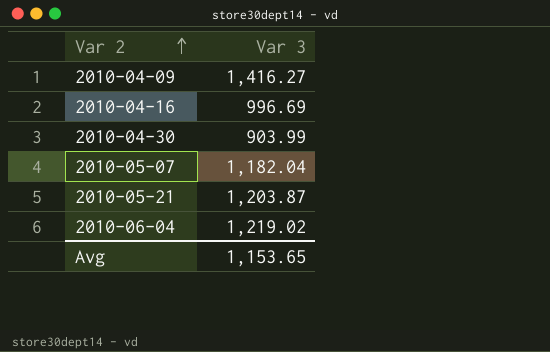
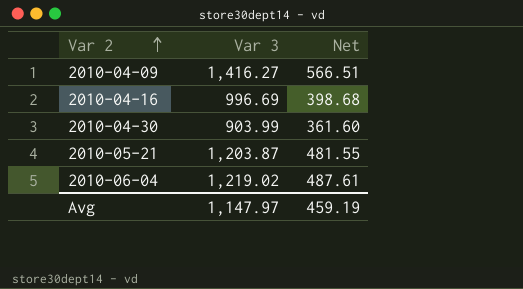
column Net | formula: none -> [Var 3] * 0.4
row 2010-05-07: 1,182.04 -> none
Avg | Var 3: 1,153.65 -> 1,147.97

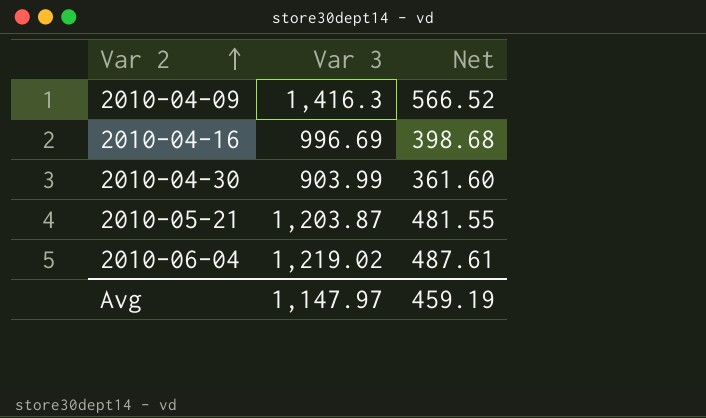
2010-04-09 | Var 3: 1,416.27 -> 1,416.3
2010-04-09 | Net: 566.51 -> 566.52

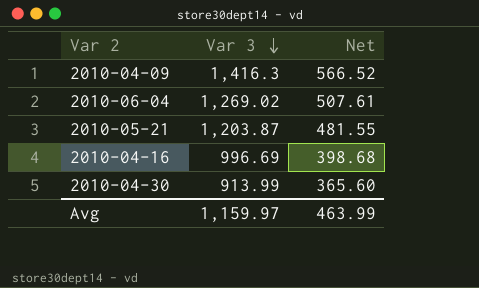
row order: Var 2 ascending -> Var 3 descending
2010-06-04 | Var 3: 1,219.02 -> 1,269.02
2010-06-04 | Net: 487.61 -> 507.61
2010-04-30 | Var 3: 903.99 -> 913.99
2010-04-30 | Net: 361.60 -> 365.60
Avg | Var 3: 1,147.97 -> 1,159.97
Avg | Net: 459.19 -> 463.99

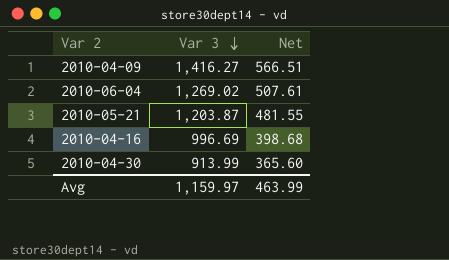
2010-04-09 | Var 3: 1,416.3 -> 1,416.27
2010-04-09 | Net: 566.52 -> 566.51

